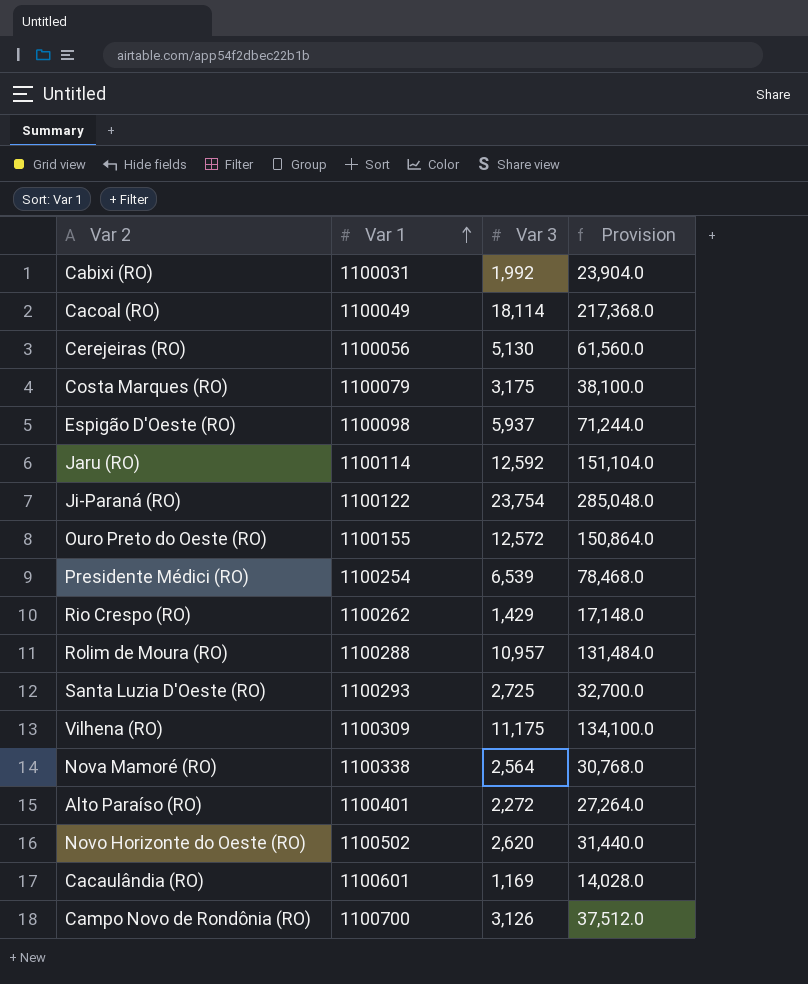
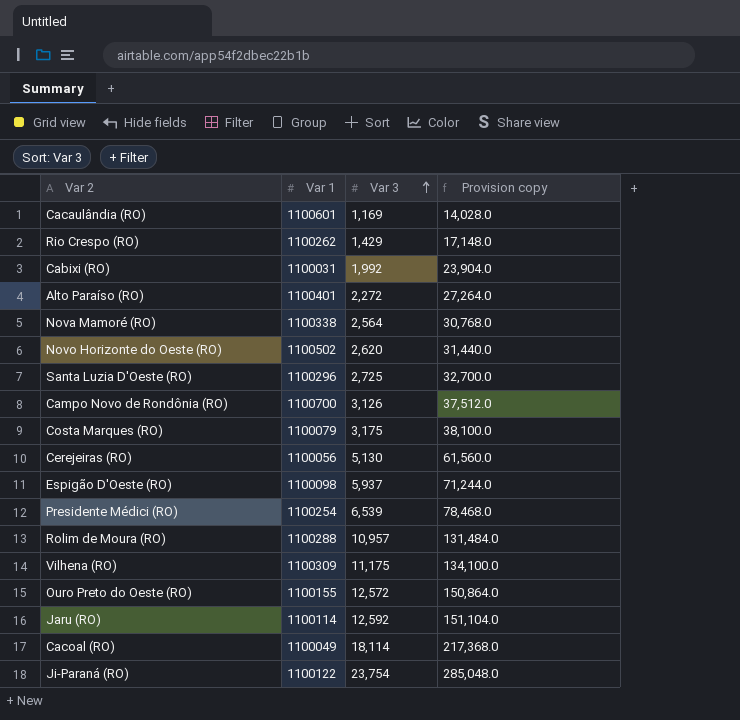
row order: Var 1 ascending -> Var 3 ascending
column name: Provision -> Provision copy
Santa Luzia D'Oeste (RO) | Var 1: 1100293 -> 1100296

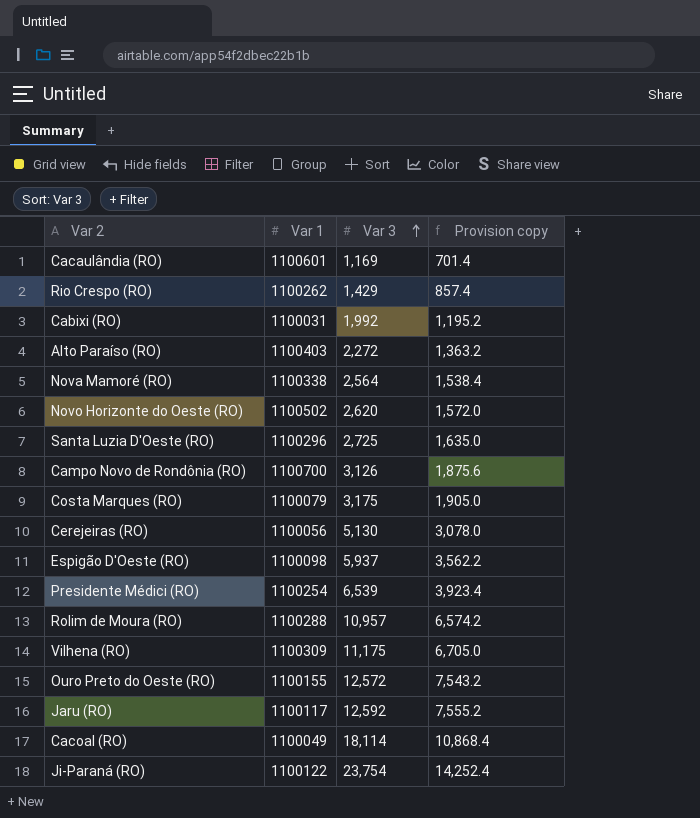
column Provision copy | formula: [Var 3] * 12 -> [Var 3] * 0.6
Alto Paraíso (RO) | Var 1: 1100401 -> 1100403
Jaru (RO) | Var 1: 1100114 -> 1100117

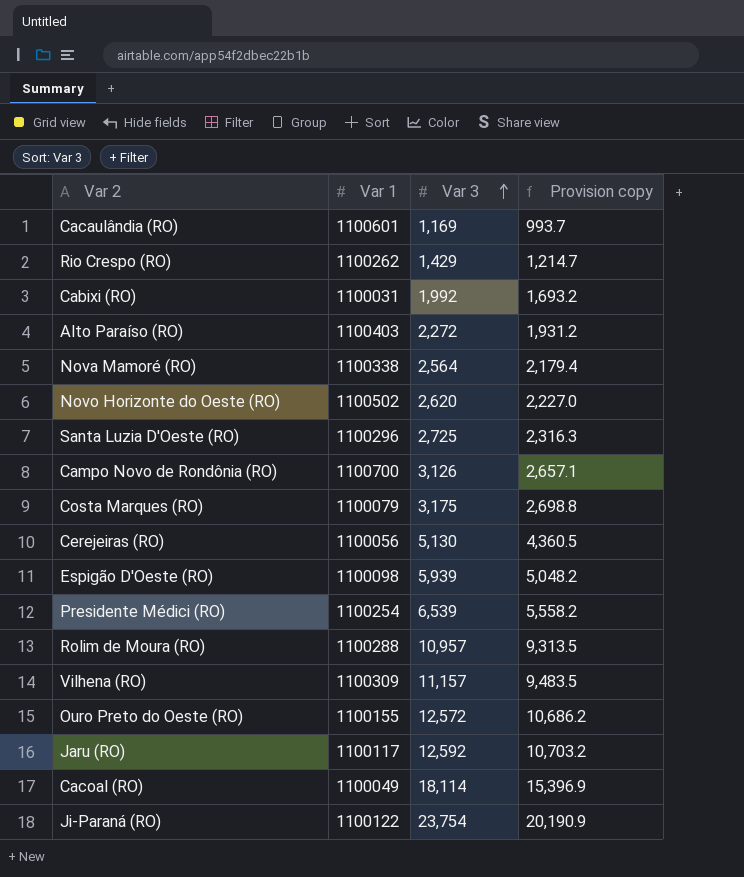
column Provision copy | formula: [Var 3] * 0.6 -> [Var 3] * 0.85
Espigão D'Oeste (RO) | Var 3: 5,937 -> 5,939
Vilhena (RO) | Var 3: 11,175 -> 11,157

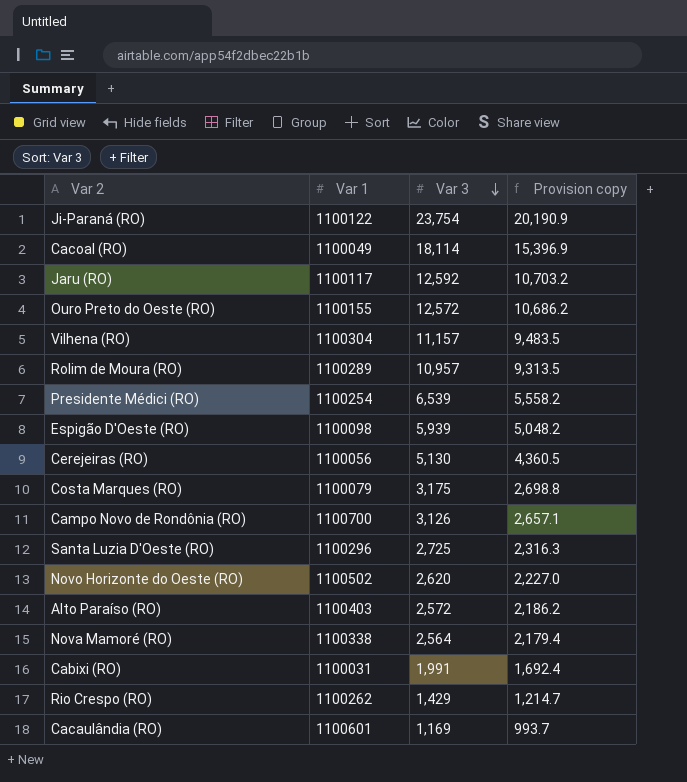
row order: Var 3 ascending -> Var 3 descending
Vilhena (RO) | Var 1: 1100309 -> 1100304
Rolim de Moura (RO) | Var 1: 1100288 -> 1100289
Alto Paraíso (RO) | Var 3: 2,272 -> 2,572
Alto Paraíso (RO) | Provision copy: 1,931.2 -> 2,186.2
Cabixi (RO) | Var 3: 1,992 -> 1,991
Cabixi (RO) | Provision copy: 1,693.2 -> 1,692.4

